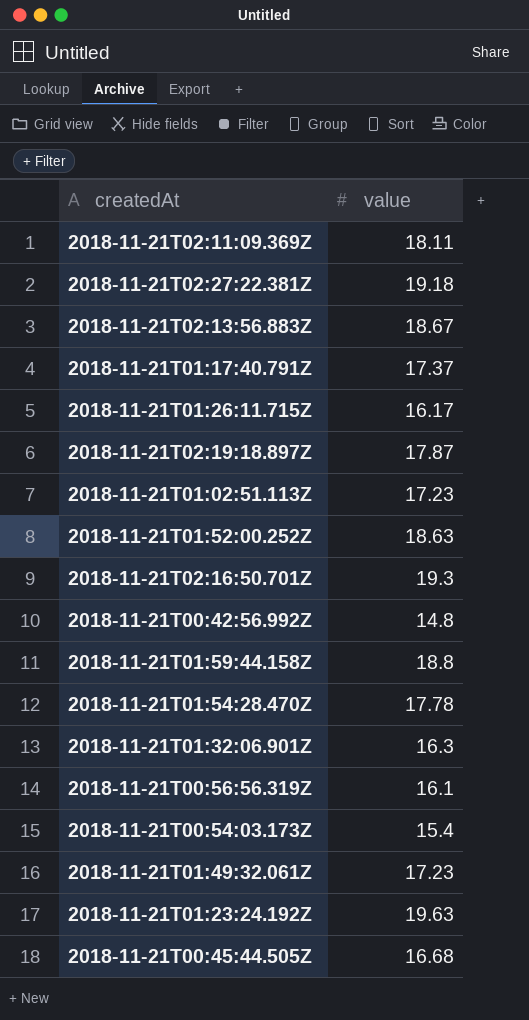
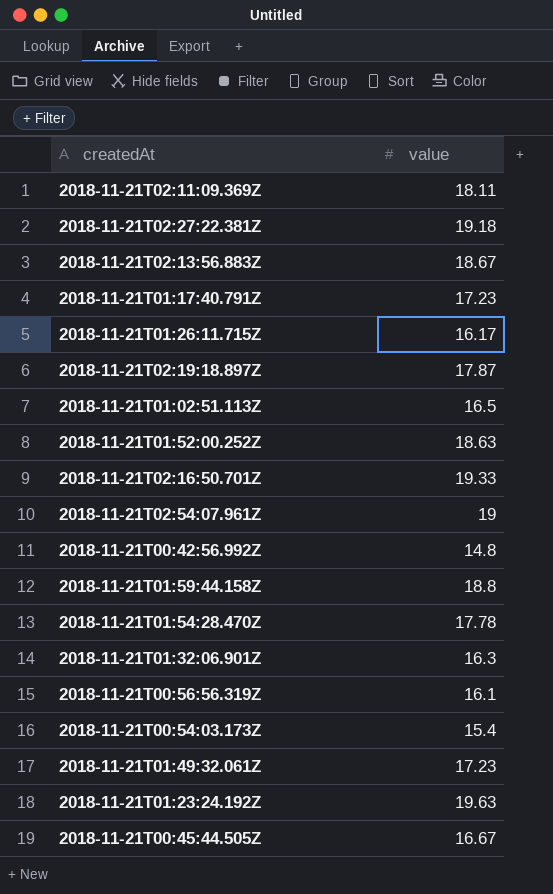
2018-11-21T01:17:40.791Z | value: 17.37 -> 17.23
2018-11-21T01:02:51.113Z | value: 17.23 -> 16.5
2018-11-21T02:16:50.701Z | value: 19.3 -> 19.33
row 2018-11-21T02:54:07.961Z: none -> 19
2018-11-21T00:45:44.505Z | value: 16.68 -> 16.67

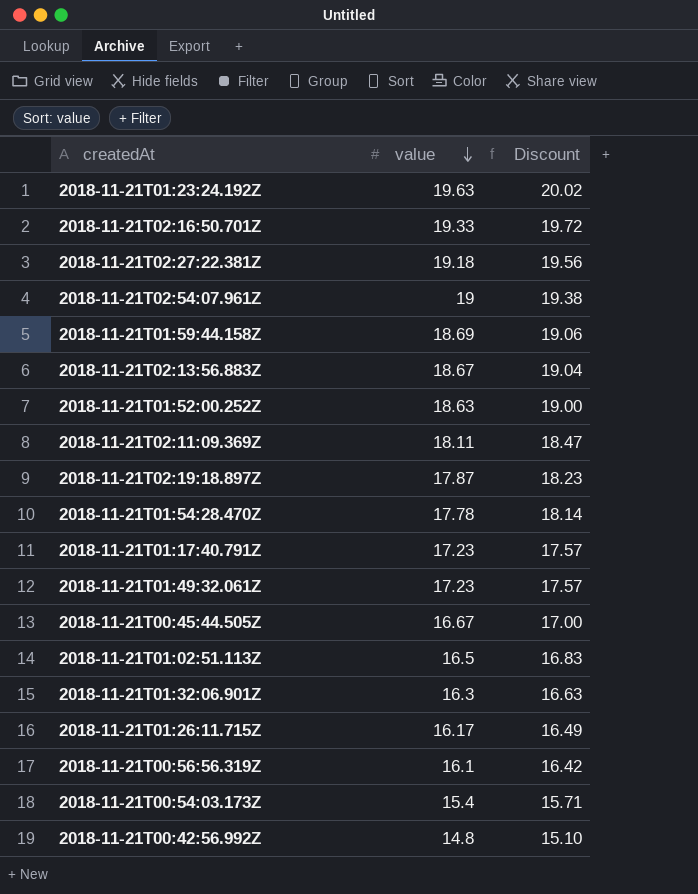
row order: none -> value descending
column Discount | formula: none -> [value] * 1.02
2018-11-21T01:59:44.158Z | value: 18.8 -> 18.69

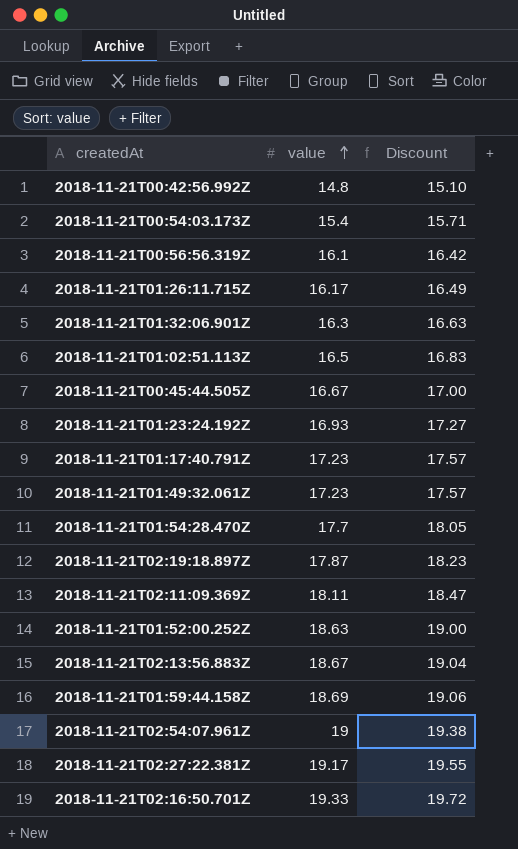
row order: value descending -> value ascending
2018-11-21T01:23:24.192Z | value: 19.63 -> 16.93
2018-11-21T01:23:24.192Z | Discount: 20.02 -> 17.27
2018-11-21T01:54:28.470Z | value: 17.78 -> 17.7
2018-11-21T01:54:28.470Z | Discount: 18.14 -> 18.05
2018-11-21T02:27:22.381Z | value: 19.18 -> 19.17
2018-11-21T02:27:22.381Z | Discount: 19.56 -> 19.55

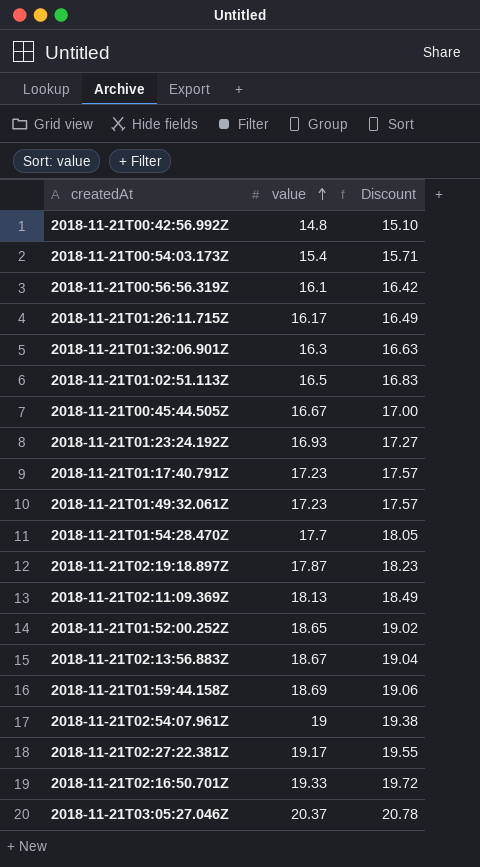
2018-11-21T02:11:09.369Z | value: 18.11 -> 18.13
2018-11-21T02:11:09.369Z | Discount: 18.47 -> 18.49
2018-11-21T01:52:00.252Z | value: 18.63 -> 18.65
2018-11-21T01:52:00.252Z | Discount: 19.00 -> 19.02
row 2018-11-21T03:05:27.046Z: none -> 20.37 | 20.78

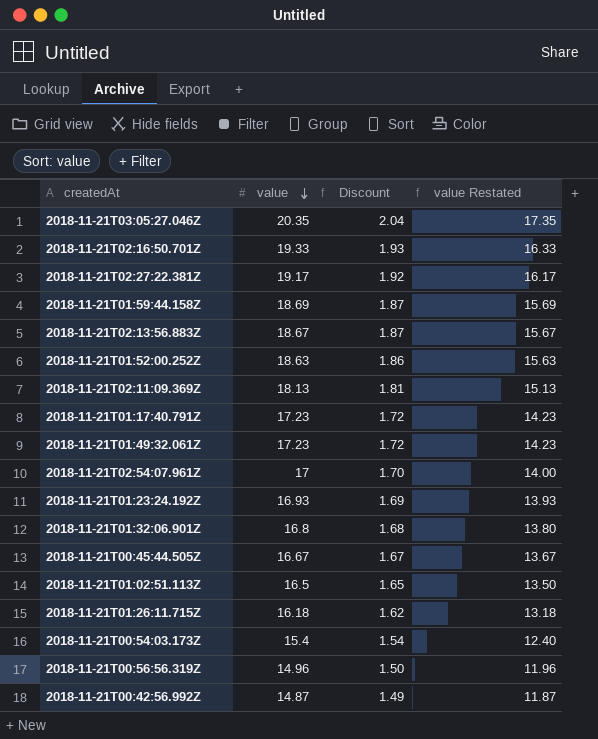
row order: value ascending -> value descending
column Discount | formula: [value] * 1.02 -> [value] * 0.1
column value Restated | formula: none -> [value] - 3
row 2018-11-21T01:54:28.470Z: 17.7 | 18.05 -> none
row 2018-11-21T02:19:18.897Z: 17.87 | 18.23 -> none
2018-11-21T03:05:27.046Z | value: 20.37 -> 20.35
2018-11-21T01:52:00.252Z | value: 18.65 -> 18.63
2018-11-21T02:54:07.961Z | value: 19 -> 17
2018-11-21T01:32:06.901Z | value: 16.3 -> 16.8
2018-11-21T01:26:11.715Z | value: 16.17 -> 16.18
2018-11-21T00:56:56.319Z | value: 16.1 -> 14.96
2018-11-21T00:42:56.992Z | value: 14.8 -> 14.87

